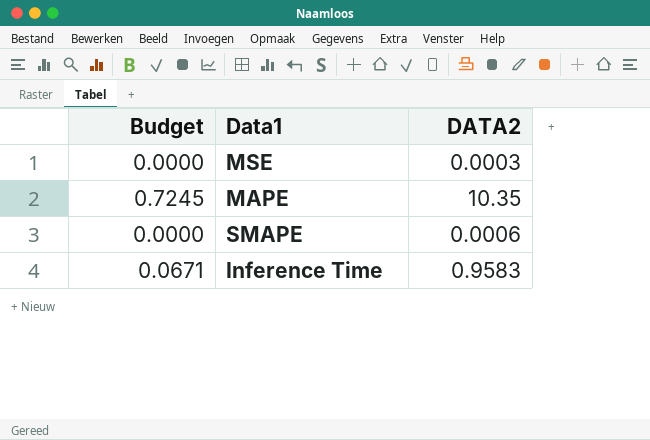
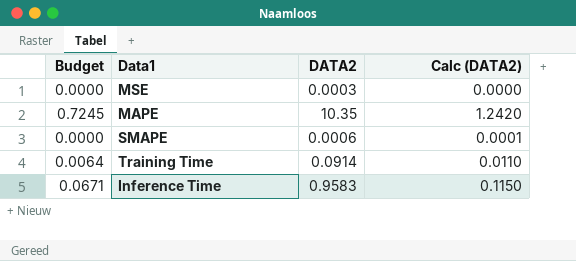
column Calc (DATA2) | formula: none -> [DATA2] * 0.12
row Training Time: none -> 0.0064 | 0.0914 | 0.0110

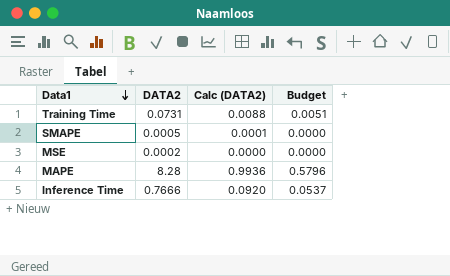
row order: none -> Data1 descending
column Budget | position: 1 -> 4
Training Time | DATA2: 0.0914 -> 0.0731
Training Time | Calc (DATA2): 0.0110 -> 0.0088
Training Time | Budget: 0.0064 -> 0.0051
SMAPE | DATA2: 0.0006 -> 0.0005
MSE | DATA2: 0.0003 -> 0.0002
MAPE | DATA2: 10.35 -> 8.28
MAPE | Calc (DATA2): 1.2420 -> 0.9936
MAPE | Budget: 0.7245 -> 0.5796
Inference Time | DATA2: 0.9583 -> 0.7666
Inference Time | Calc (DATA2): 0.1150 -> 0.0920
Inference Time | Budget: 0.0671 -> 0.0537

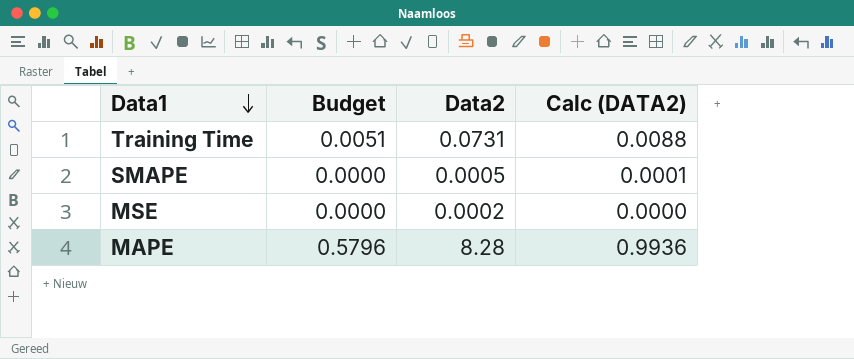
column Budget | position: 4 -> 2
column name: DATA2 -> Data2
row Inference Time: 0.7666 | 0.0920 | 0.0537 -> none

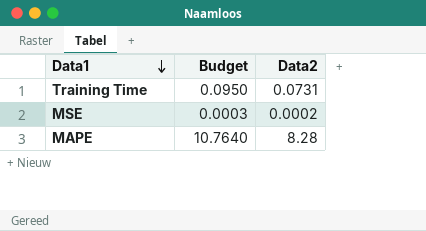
column Calc (DATA2) | formula: [Data2] * 0.12 -> none
column Budget | formula: [Data2] * 0.07 -> [Data2] * 1.3
row SMAPE: 0.0000 | 0.0005 | 0.0001 -> none

